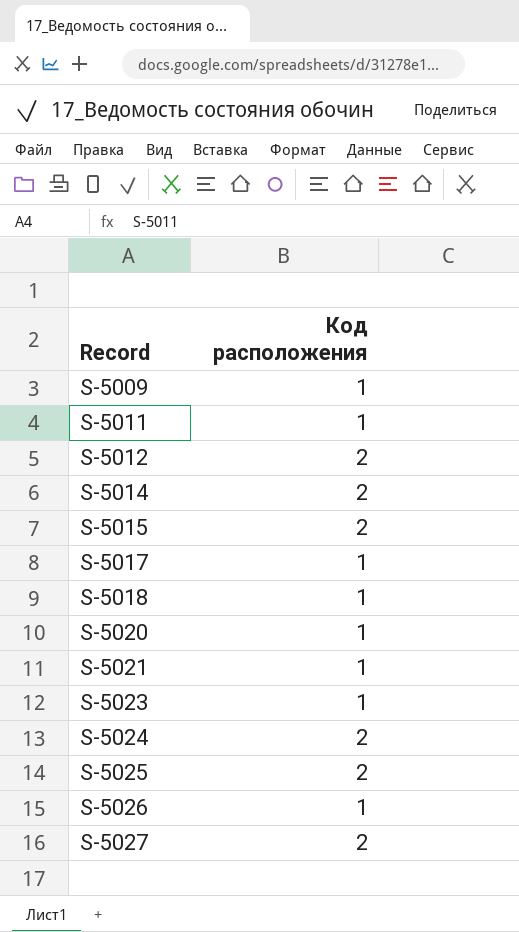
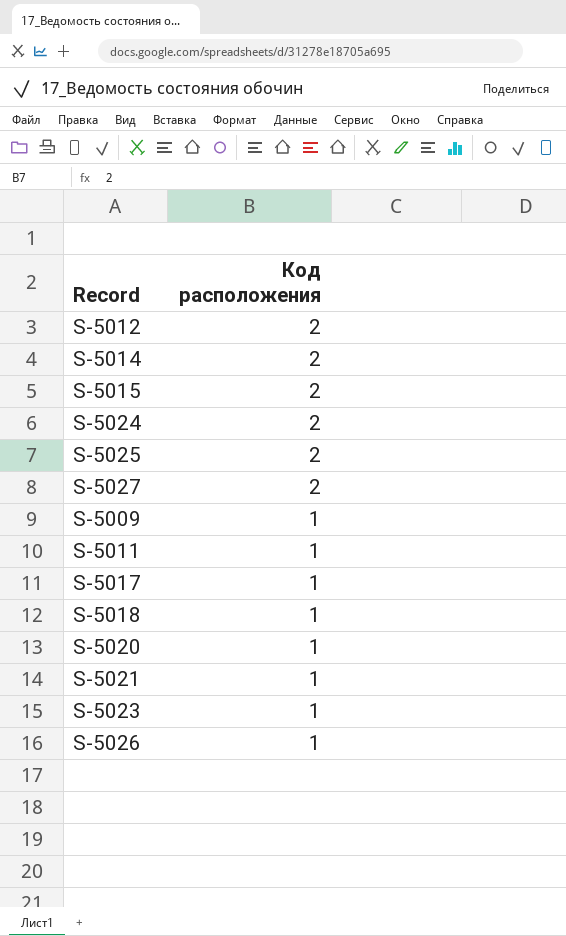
row order: Record ascending -> Код расположения descending

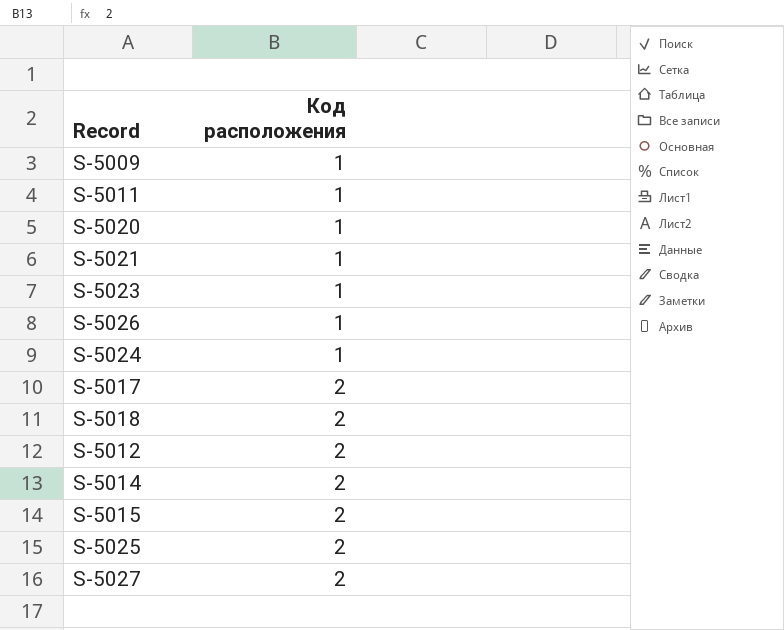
row order: Код расположения descending -> Код расположения ascending
S-5024 | Код расположения: 2 -> 1
S-5017 | Код расположения: 1 -> 2
S-5018 | Код расположения: 1 -> 2

